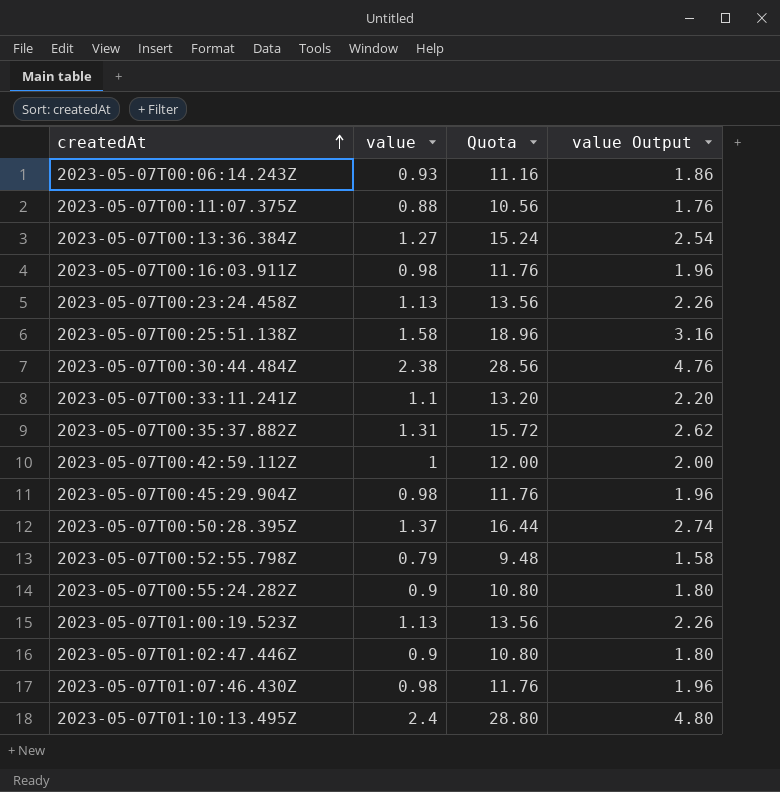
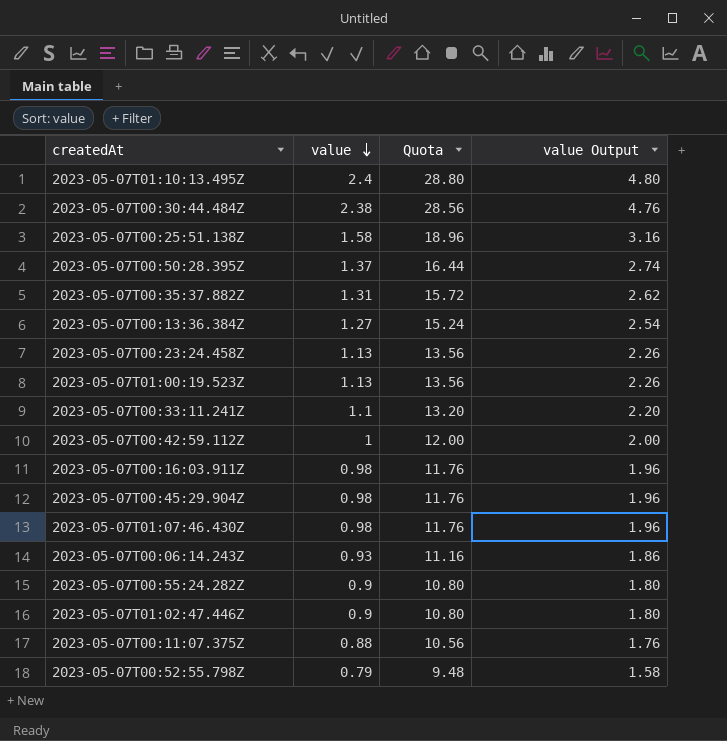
row order: createdAt ascending -> value descending

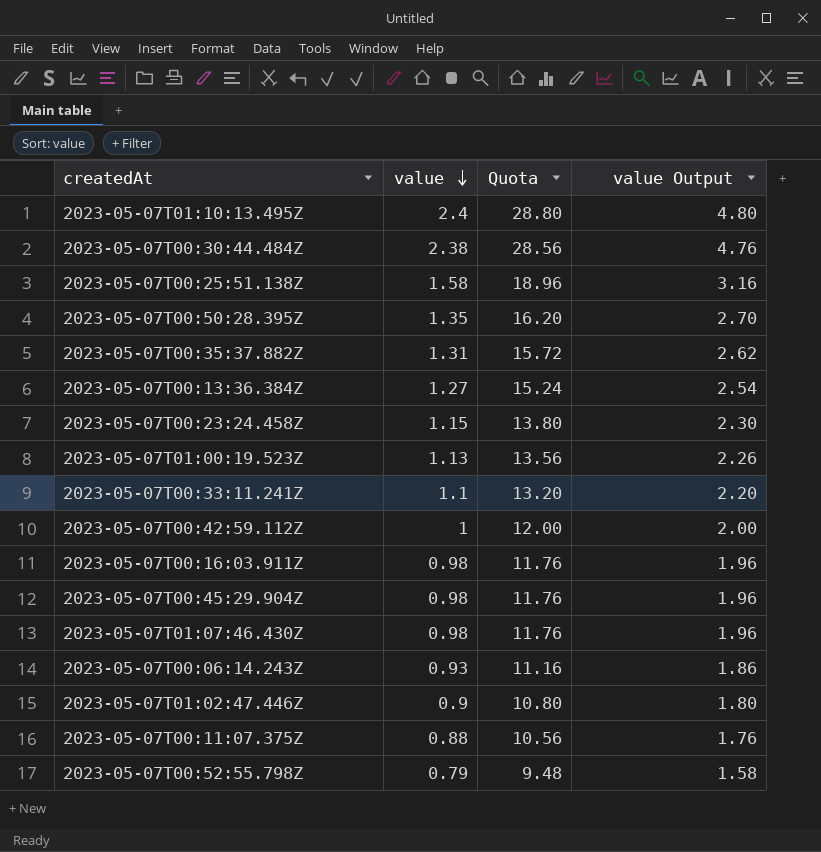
row 2023-05-07T00:55:24.282Z: 0.9 | 10.80 | 1.80 -> none
2023-05-07T00:50:28.395Z | value: 1.37 -> 1.35
2023-05-07T00:50:28.395Z | Quota: 16.44 -> 16.20
2023-05-07T00:50:28.395Z | value Output: 2.74 -> 2.70
2023-05-07T00:23:24.458Z | value: 1.13 -> 1.15
2023-05-07T00:23:24.458Z | Quota: 13.56 -> 13.80
2023-05-07T00:23:24.458Z | value Output: 2.26 -> 2.30

